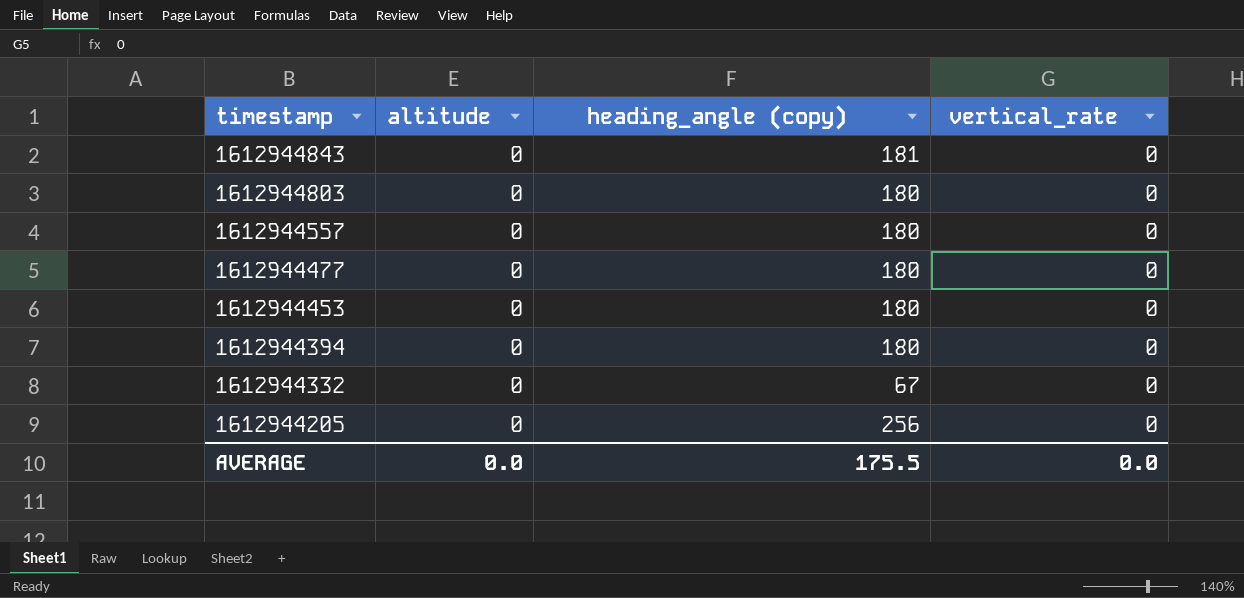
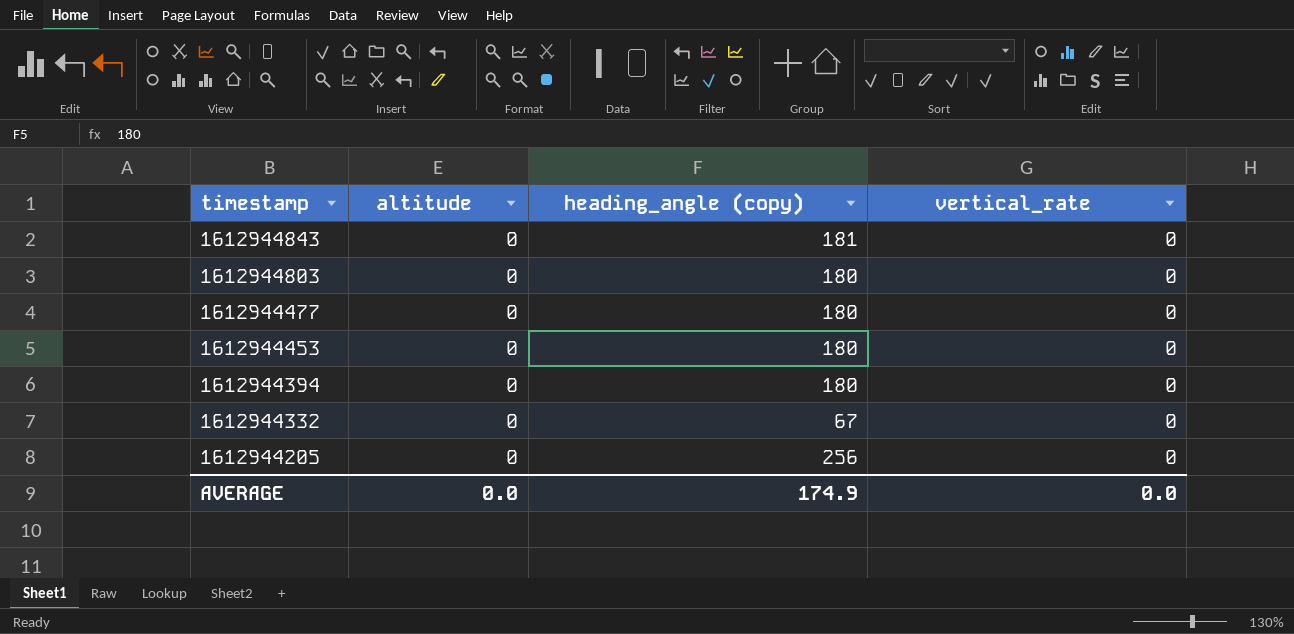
row 1612944557: 0 | 180 | 0 -> none
AVERAGE | heading_angle (copy): 175.5 -> 174.9

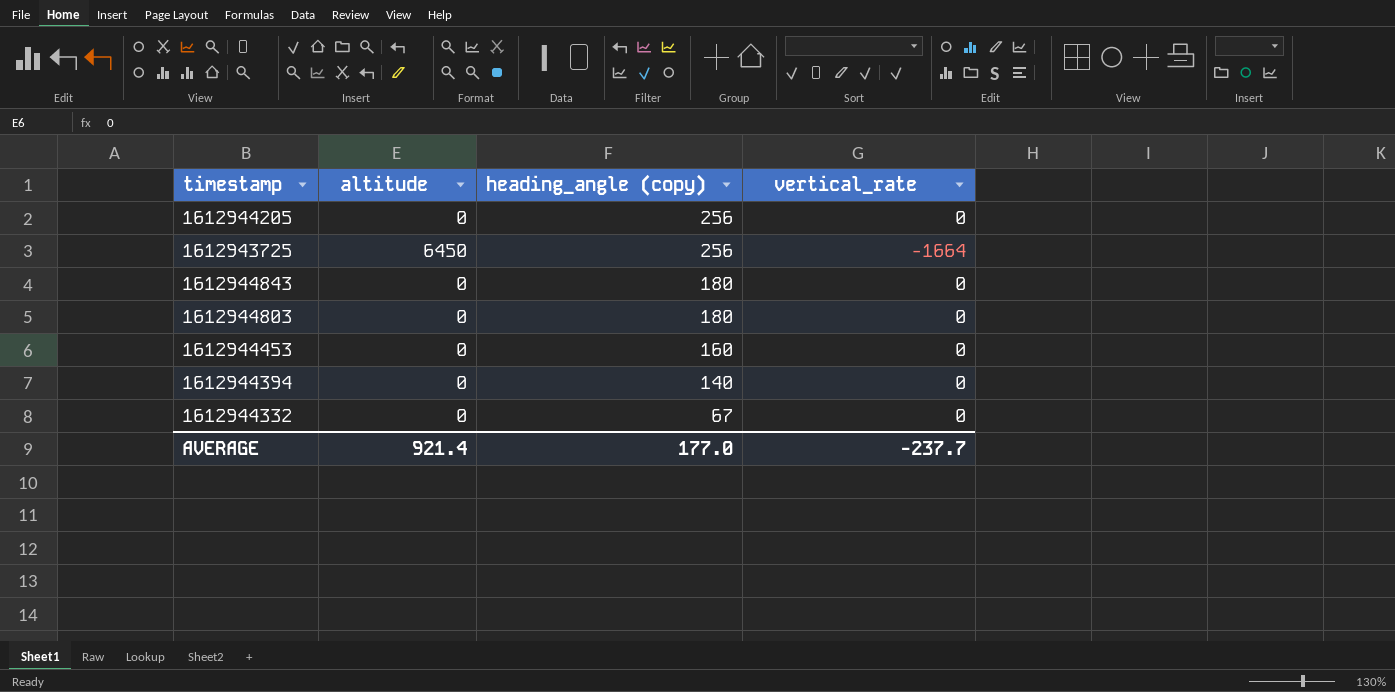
row order: timestamp descending -> heading_angle (copy) descending
row 1612944477: 0 | 180 | 0 -> none
row 1612943725: none -> 6450 | 256 | -1664
1612944843 | heading_angle (copy): 181 -> 180
1612944453 | heading_angle (copy): 180 -> 160
1612944394 | heading_angle (copy): 180 -> 140
AVERAGE | altitude: 0.0 -> 921.4
AVERAGE | heading_angle (copy): 174.9 -> 177.0
AVERAGE | vertical_rate: 0.0 -> -237.7

